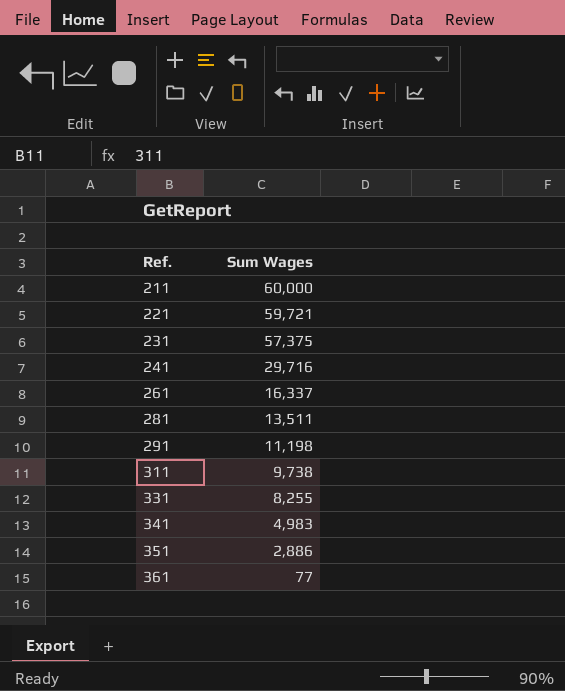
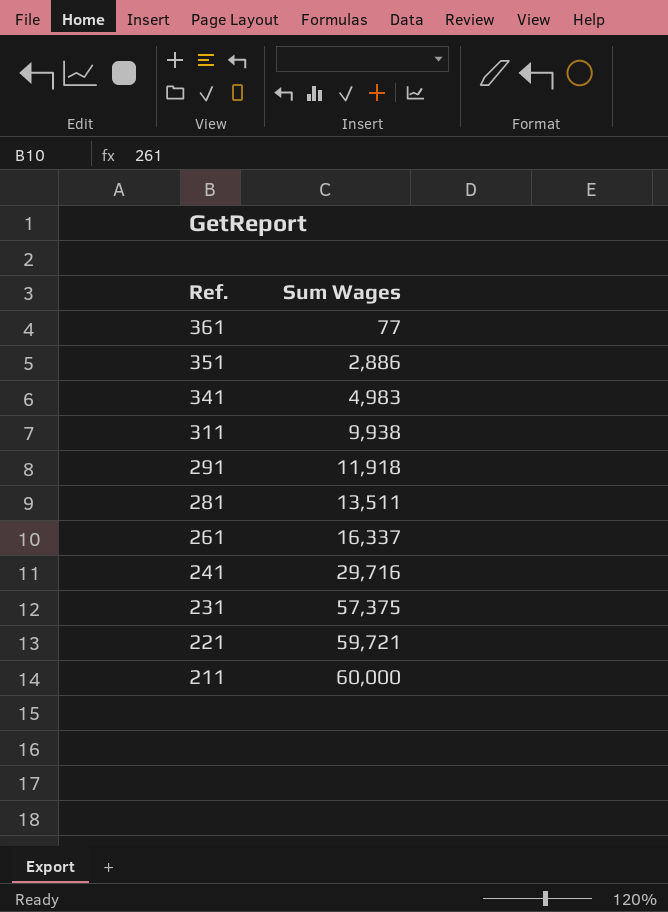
row order: Ref. ascending -> Ref. descending
row 331: 8,255 -> none
311 | Sum Wages: 9,738 -> 9,938
291 | Sum Wages: 11,198 -> 11,918

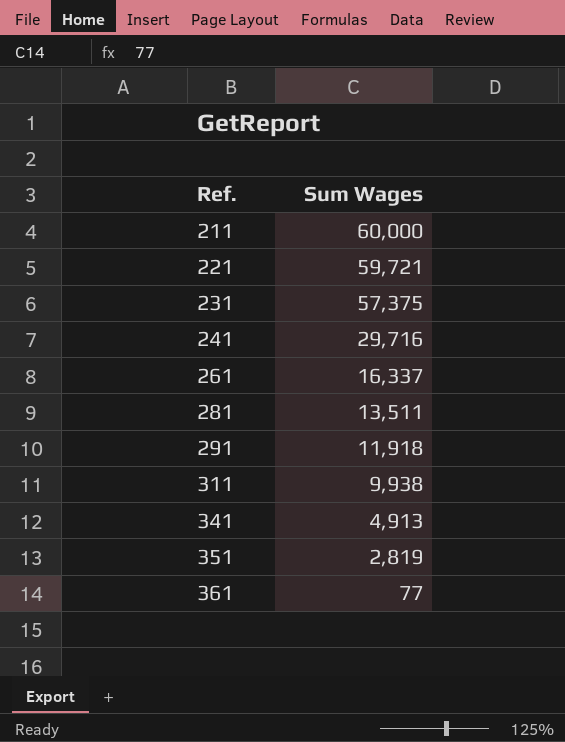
row order: Ref. descending -> Ref. ascending
341 | Sum Wages: 4,983 -> 4,913
351 | Sum Wages: 2,886 -> 2,819

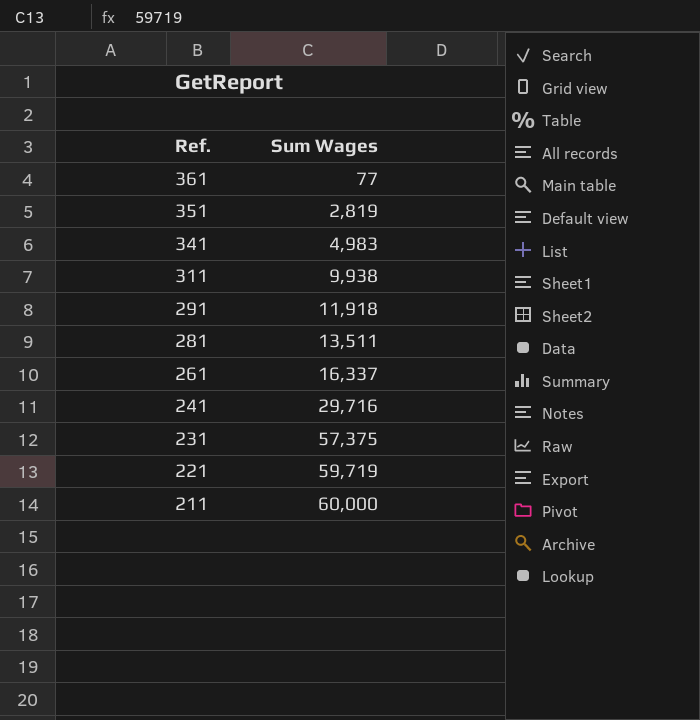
row order: Ref. ascending -> Ref. descending
341 | Sum Wages: 4,913 -> 4,983
221 | Sum Wages: 59,721 -> 59,719

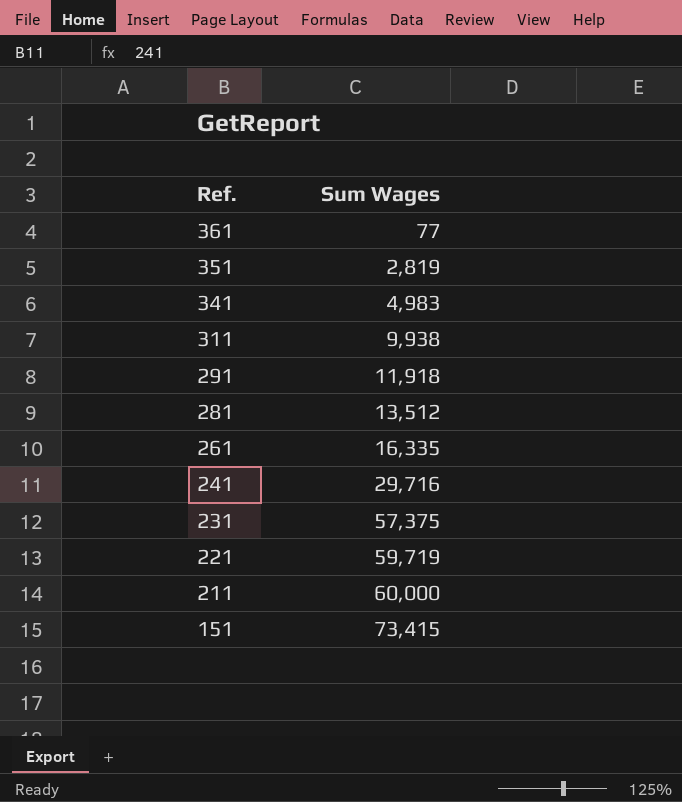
281 | Sum Wages: 13,511 -> 13,512
261 | Sum Wages: 16,337 -> 16,335
row 151: none -> 73,415

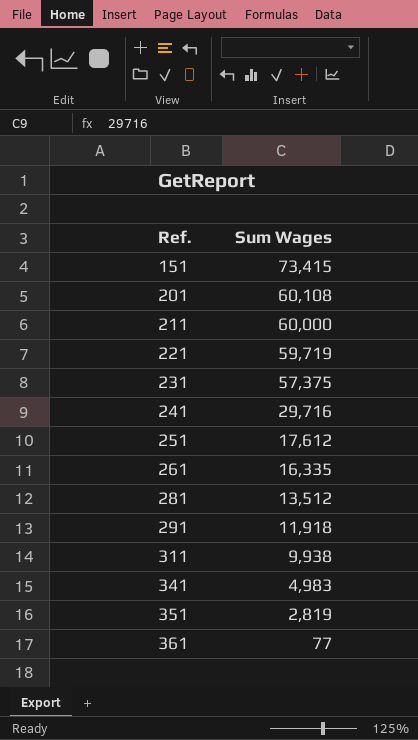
row order: Ref. descending -> Ref. ascending
row 201: none -> 60,108
row 251: none -> 17,612

